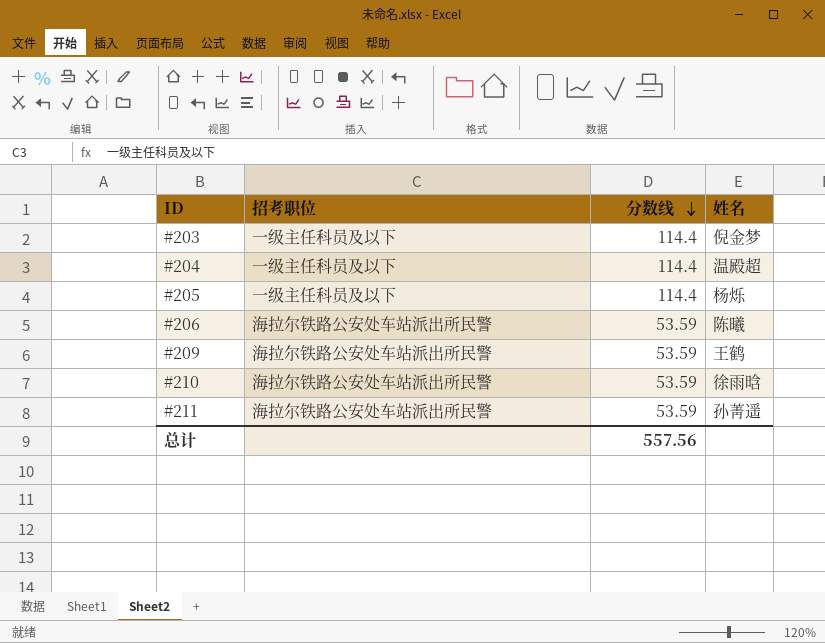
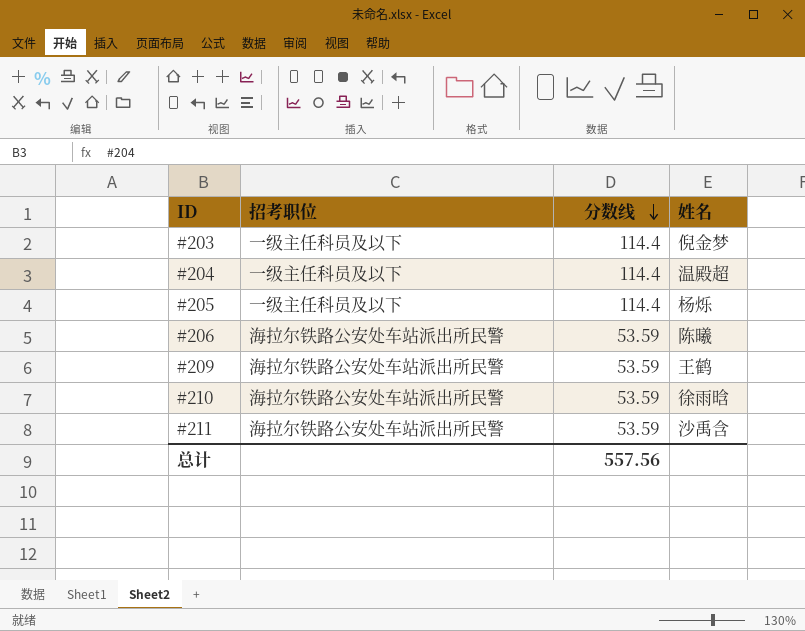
#211 | 姓名: 孙菁遥 -> 沙禹含

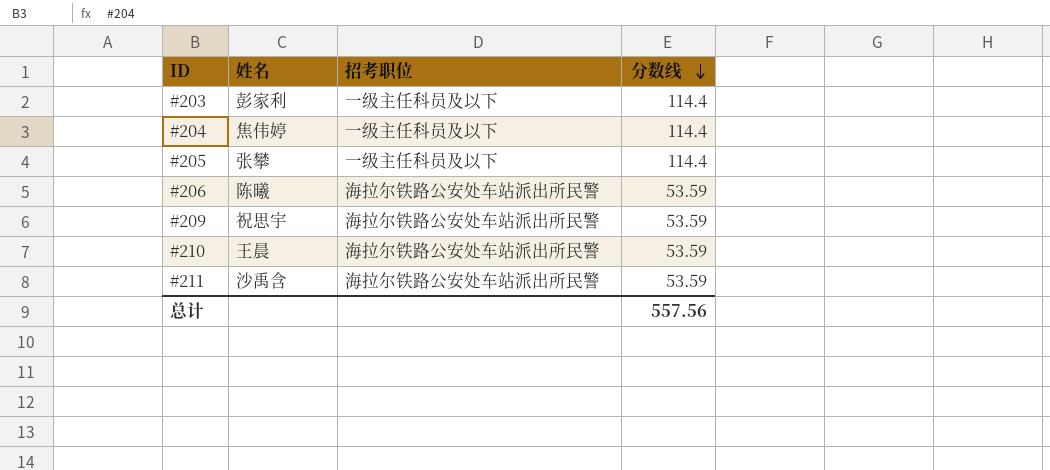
column 姓名 | position: 4 -> 2
#203 | 姓名: 倪金梦 -> 彭家利
#204 | 姓名: 温殿超 -> 焦伟婷
#205 | 姓名: 杨烁 -> 张攀
#209 | 姓名: 王鹤 -> 祝思宇
#210 | 姓名: 徐雨晗 -> 王晨

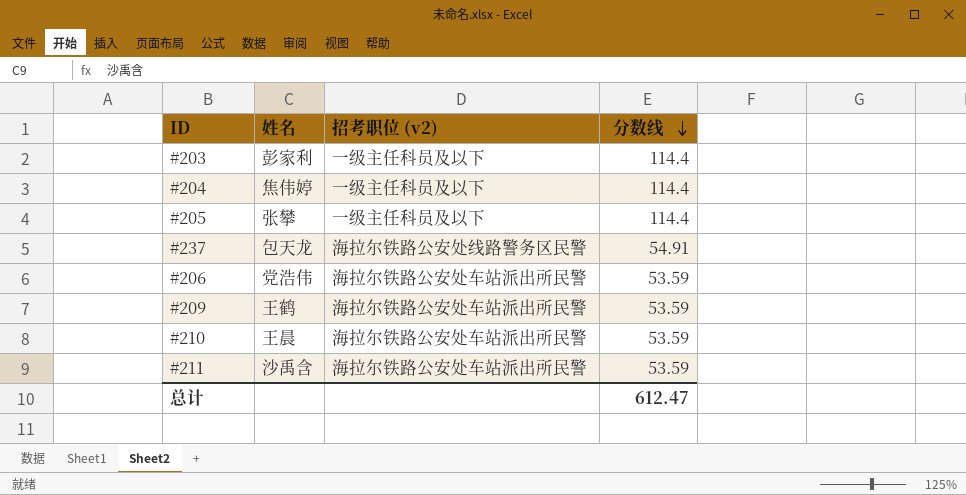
column name: 招考职位 -> 招考职位 (v2)
row #237: none -> 包天龙 | 海拉尔铁路公安处线路警务区民警 | 54.91
#206 | 姓名: 陈曦 -> 党浩伟
#209 | 姓名: 祝思宇 -> 王鹤
总计 | 分数线: 557.56 -> 612.47

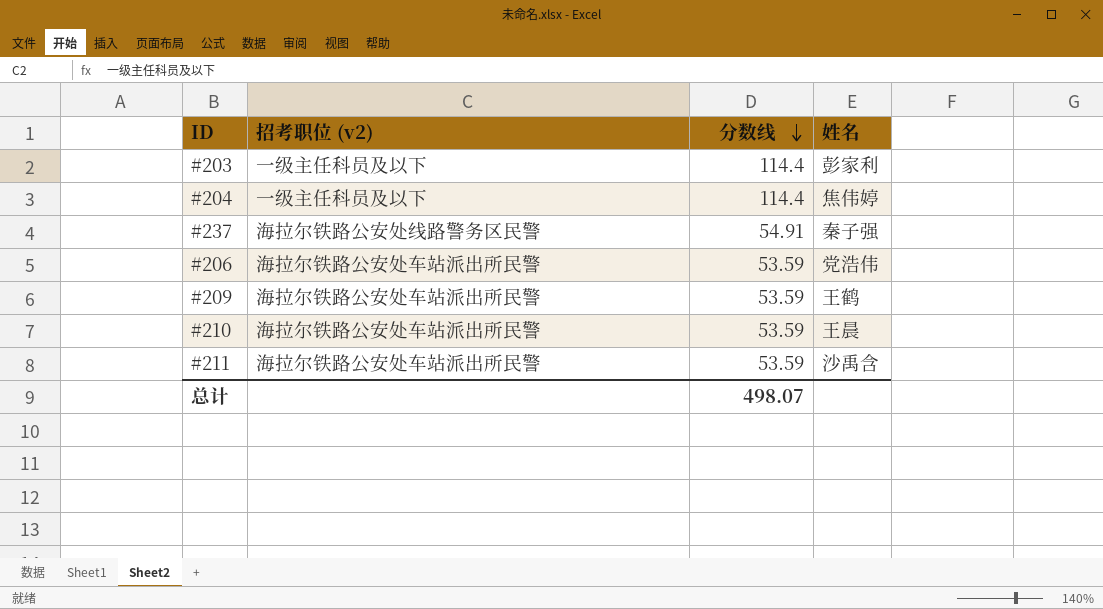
column 姓名 | position: 2 -> 4
row #205: 张攀 | 一级主任科员及以下 | 114.4 -> none
#237 | 姓名: 包天龙 -> 秦子强
总计 | 分数线: 612.47 -> 498.07

